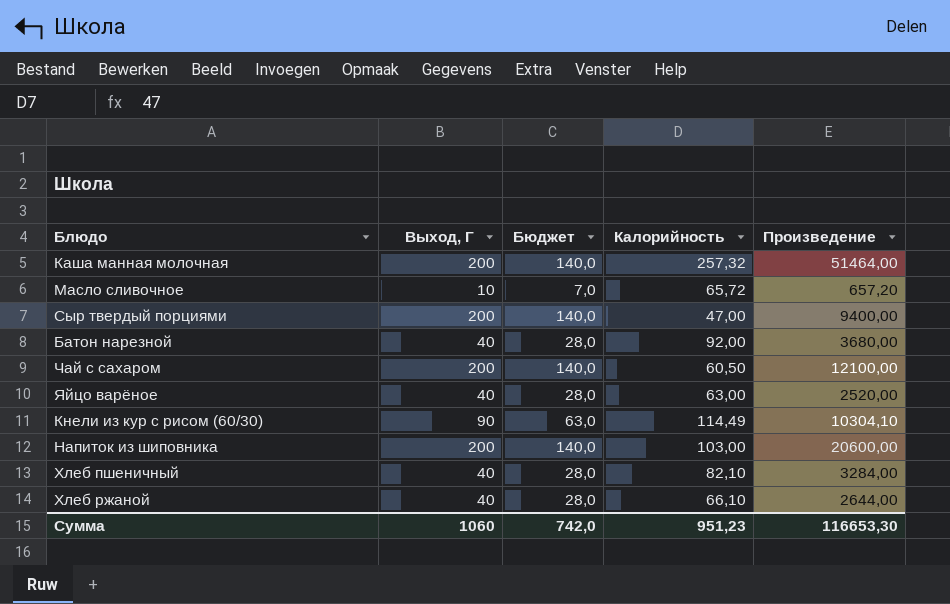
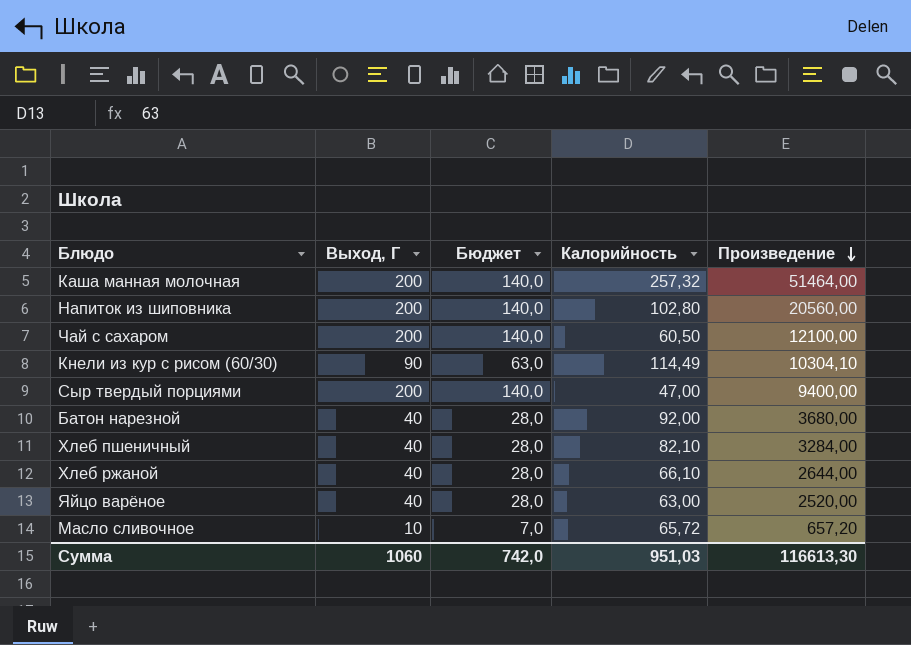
row order: none -> Произведение descending
Напиток из шиповника | Калорийность: 103,00 -> 102,80
Напиток из шиповника | Произведение: 20600,00 -> 20560,00
Сумма | Калорийность: 951,23 -> 951,03
Сумма | Произведение: 116653,30 -> 116613,30

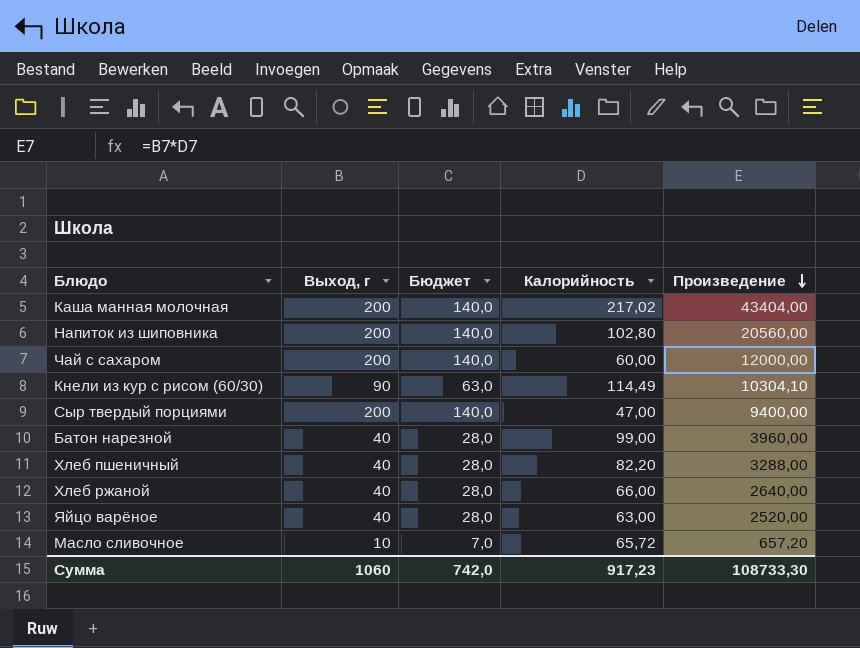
column name: Выход, Г -> Выход, г
Каша манная молочная | Калорийность: 257,32 -> 217,02
Каша манная молочная | Произведение: 51464,00 -> 43404,00
Чай с сахаром | Калорийность: 60,50 -> 60,00
Чай с сахаром | Произведение: 12100,00 -> 12000,00
Батон нарезной | Калорийность: 92,00 -> 99,00
Батон нарезной | Произведение: 3680,00 -> 3960,00
Хлеб пшеничный | Калорийность: 82,10 -> 82,20
Хлеб пшеничный | Произведение: 3284,00 -> 3288,00
Хлеб ржаной | Калорийность: 66,10 -> 66,00
Хлеб ржаной | Произведение: 2644,00 -> 2640,00
Сумма | Калорийность: 951,03 -> 917,23
Сумма | Произведение: 116613,30 -> 108733,30

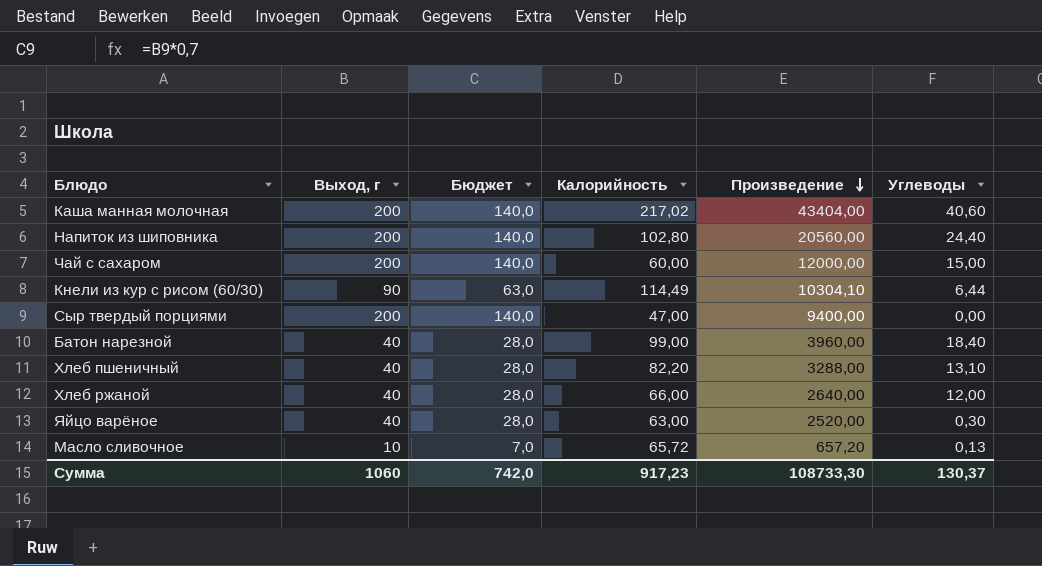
column Углеводы | position: none -> 6

